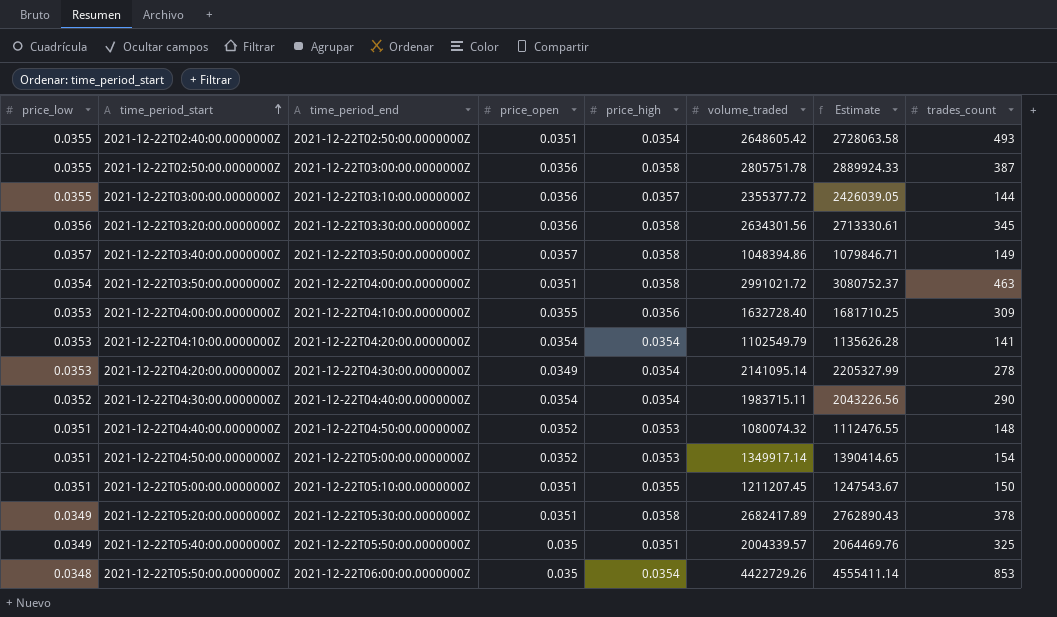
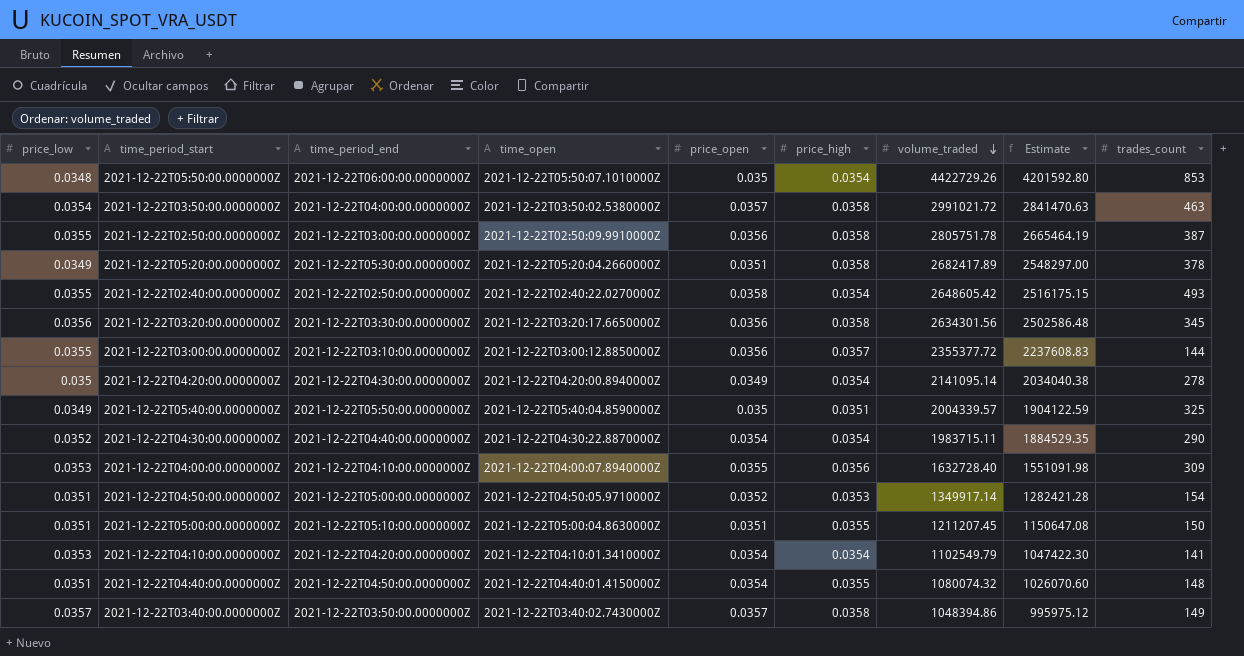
row order: time_period_start ascending -> volume_traded descending
column time_open | position: none -> 4
column Estimate | formula: [volume_traded] * 1.03 -> [volume_traded] * 0.95
2021-12-22T03:50:00.0000000Z | price_open: 0.0351 -> 0.0357
2021-12-22T02:40:00.0000000Z | price_open: 0.0351 -> 0.0358
2021-12-22T04:20:00.0000000Z | price_low: 0.0353 -> 0.035
2021-12-22T04:40:00.0000000Z | price_open: 0.0352 -> 0.0354
2021-12-22T04:40:00.0000000Z | price_high: 0.0353 -> 0.0355

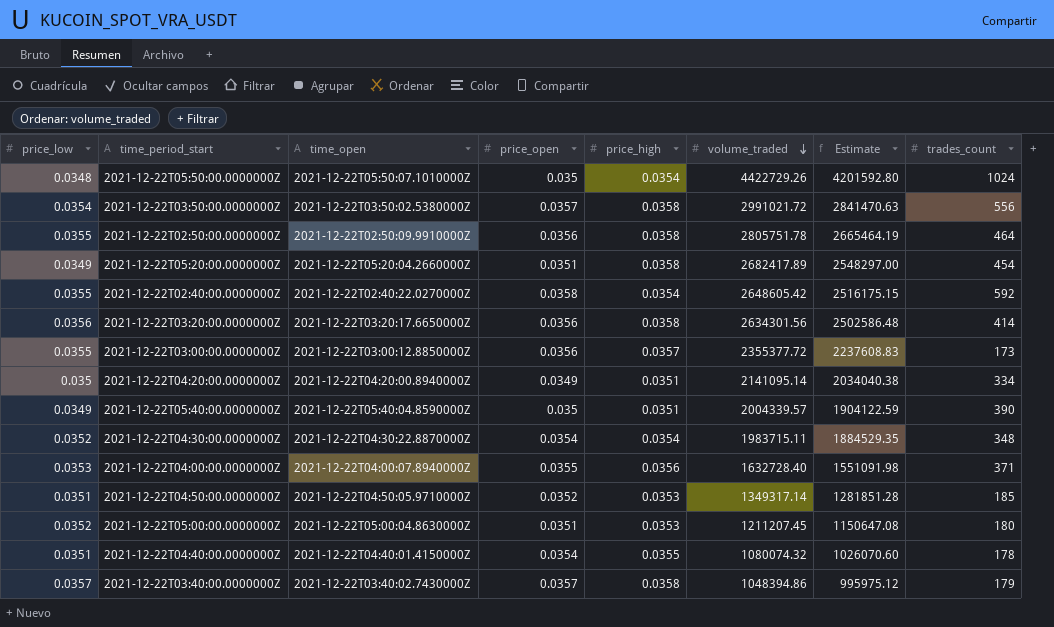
column time_period_end | position: 3 -> none
row 2021-12-22T04:10:00.0000000Z: 0.0353 | 2021-12-22T04:20:00.0000000Z | 2021-12-22T04:10:01.3410000Z | 0.0354 | 0.0354 | 1102549.79 | 1047422.30 | 141 -> none
2021-12-22T05:50:00.0000000Z | trades_count: 853 -> 1024
2021-12-22T03:50:00.0000000Z | trades_count: 463 -> 556
2021-12-22T02:50:00.0000000Z | trades_count: 387 -> 464
2021-12-22T05:20:00.0000000Z | trades_count: 378 -> 454
2021-12-22T02:40:00.0000000Z | trades_count: 493 -> 592
2021-12-22T03:20:00.0000000Z | trades_count: 345 -> 414
2021-12-22T03:00:00.0000000Z | trades_count: 144 -> 173
2021-12-22T04:20:00.0000000Z | price_high: 0.0354 -> 0.0351
2021-12-22T04:20:00.0000000Z | trades_count: 278 -> 334
2021-12-22T05:40:00.0000000Z | trades_count: 325 -> 390
2021-12-22T04:30:00.0000000Z | trades_count: 290 -> 348
2021-12-22T04:00:00.0000000Z | trades_count: 309 -> 371
2021-12-22T04:50:00.0000000Z | volume_traded: 1349917.14 -> 1349317.14
2021-12-22T04:50:00.0000000Z | Estimate: 1282421.28 -> 1281851.28
2021-12-22T04:50:00.0000000Z | trades_count: 154 -> 185
2021-12-22T05:00:00.0000000Z | price_low: 0.0351 -> 0.0352
2021-12-22T05:00:00.0000000Z | price_high: 0.0355 -> 0.0353
2021-12-22T05:00:00.0000000Z | trades_count: 150 -> 180
2021-12-22T04:40:00.0000000Z | trades_count: 148 -> 178
2021-12-22T03:40:00.0000000Z | trades_count: 149 -> 179

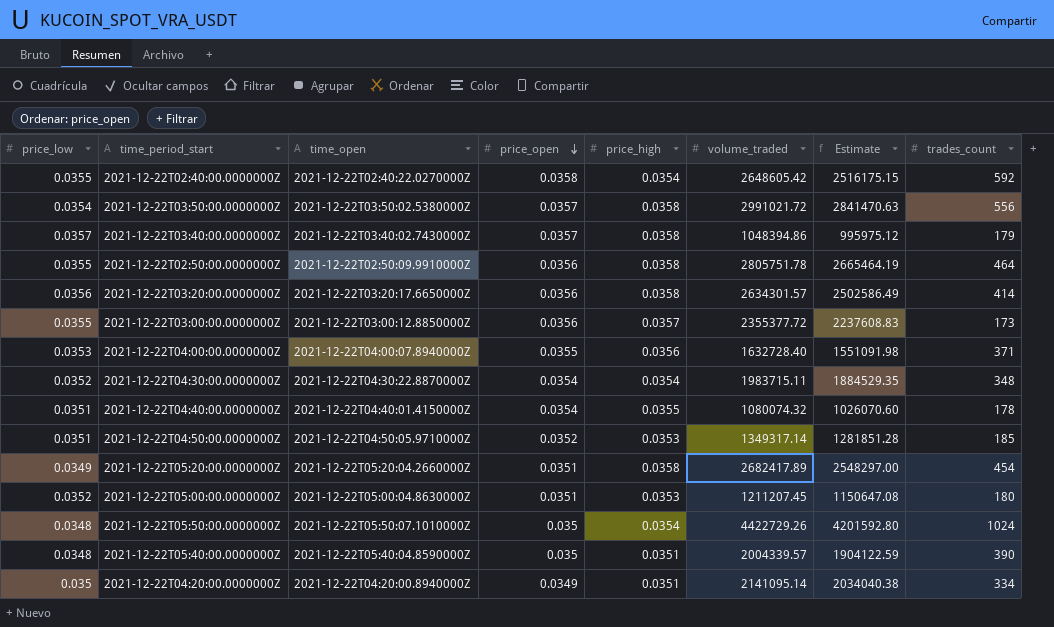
row order: volume_traded descending -> price_open descending
2021-12-22T03:20:00.0000000Z | volume_traded: 2634301.56 -> 2634301.57
2021-12-22T03:20:00.0000000Z | Estimate: 2502586.48 -> 2502586.49
2021-12-22T05:40:00.0000000Z | price_low: 0.0349 -> 0.0348

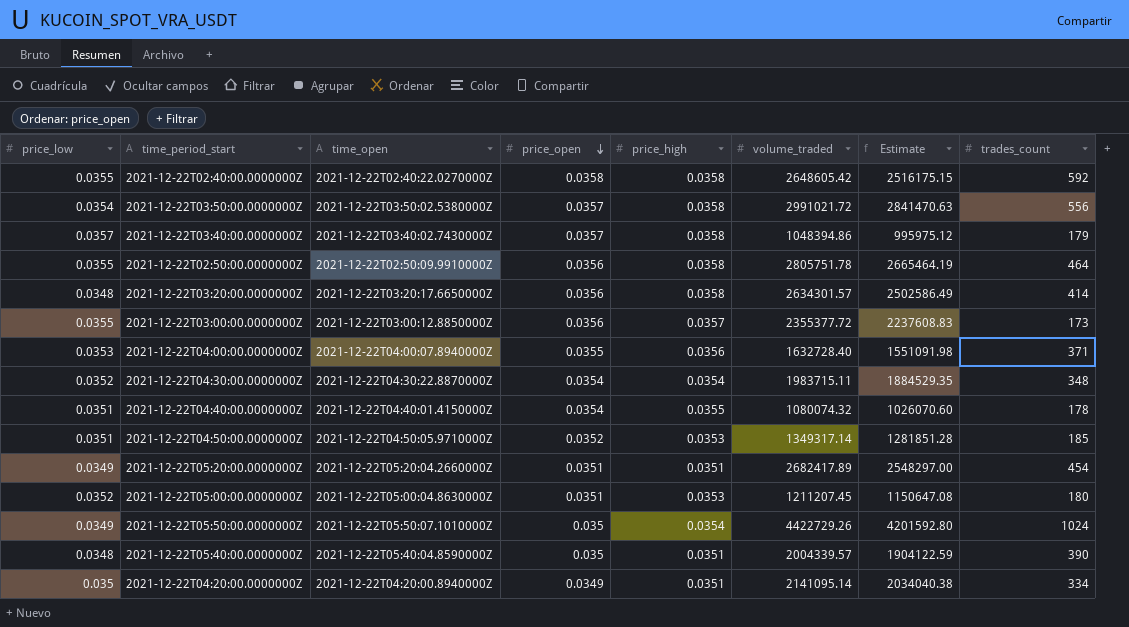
2021-12-22T02:40:00.0000000Z | price_high: 0.0354 -> 0.0358
2021-12-22T03:20:00.0000000Z | price_low: 0.0356 -> 0.0348
2021-12-22T05:20:00.0000000Z | price_high: 0.0358 -> 0.0351
2021-12-22T05:50:00.0000000Z | price_low: 0.0348 -> 0.0349

